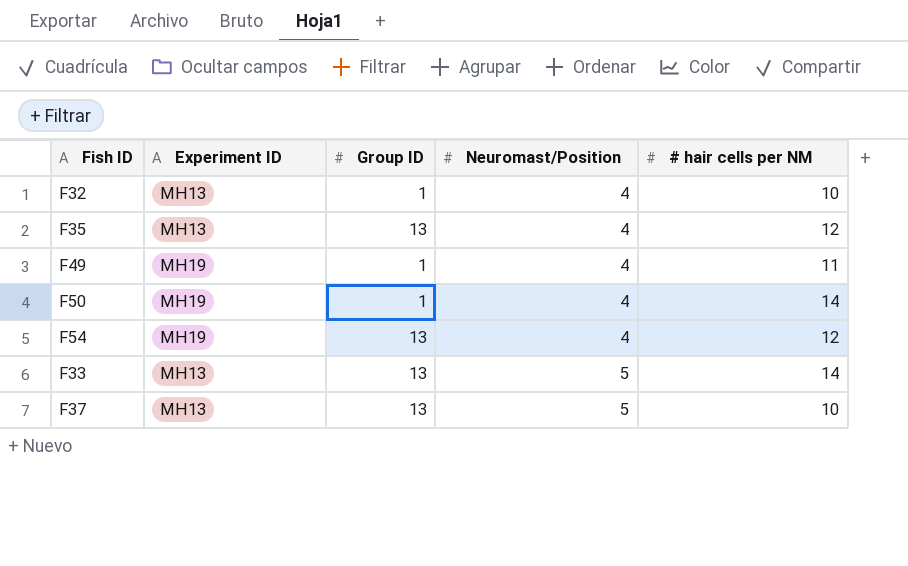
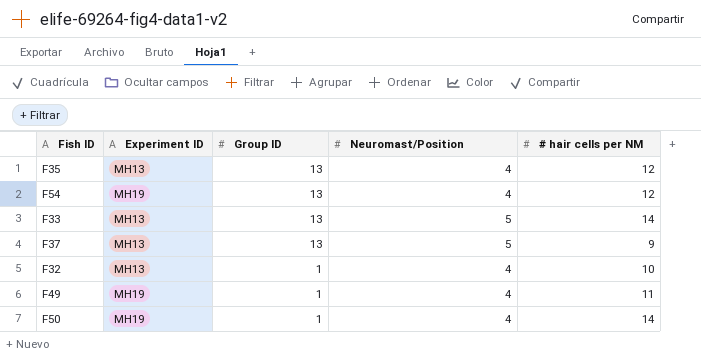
row order: Neuromast/Position ascending -> Group ID descending
F37 | # hair cells per NM: 10 -> 9

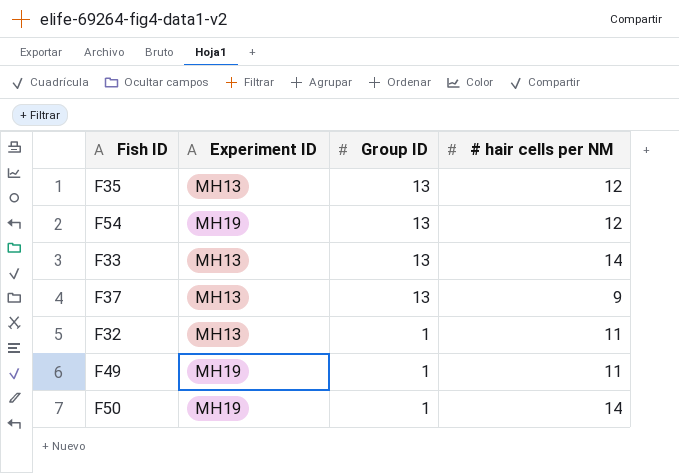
column Neuromast/Position | position: 4 -> none
F32 | # hair cells per NM: 10 -> 11

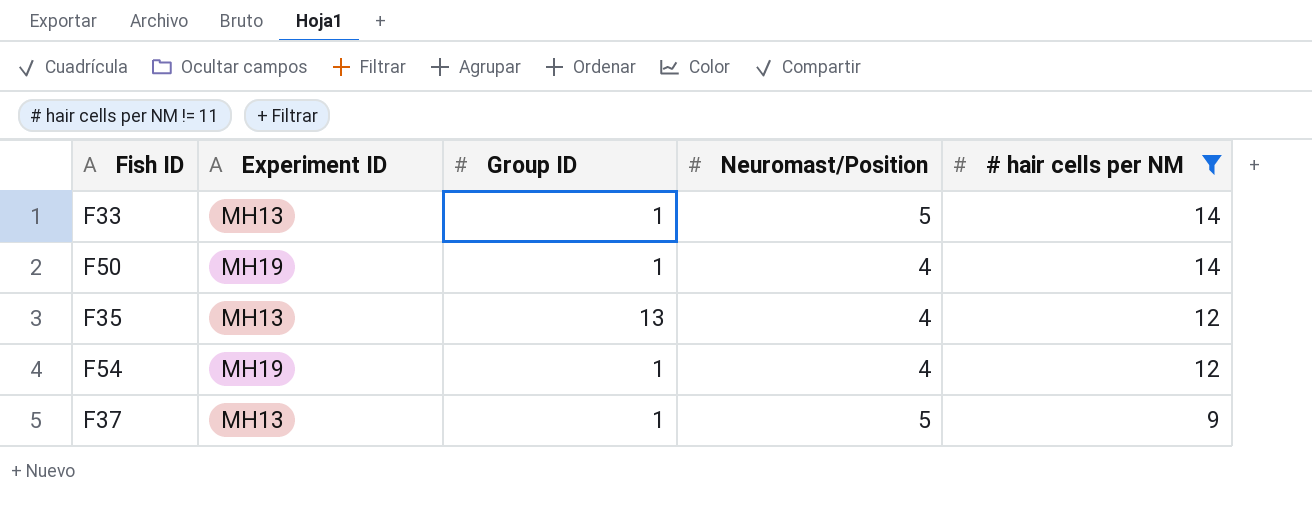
filter: none -> # hair cells per NM != 11
row order: Group ID descending -> # hair cells per NM descending
column Neuromast/Position | position: none -> 4
F33 | Group ID: 13 -> 1
F54 | Group ID: 13 -> 1
F37 | Group ID: 13 -> 1

